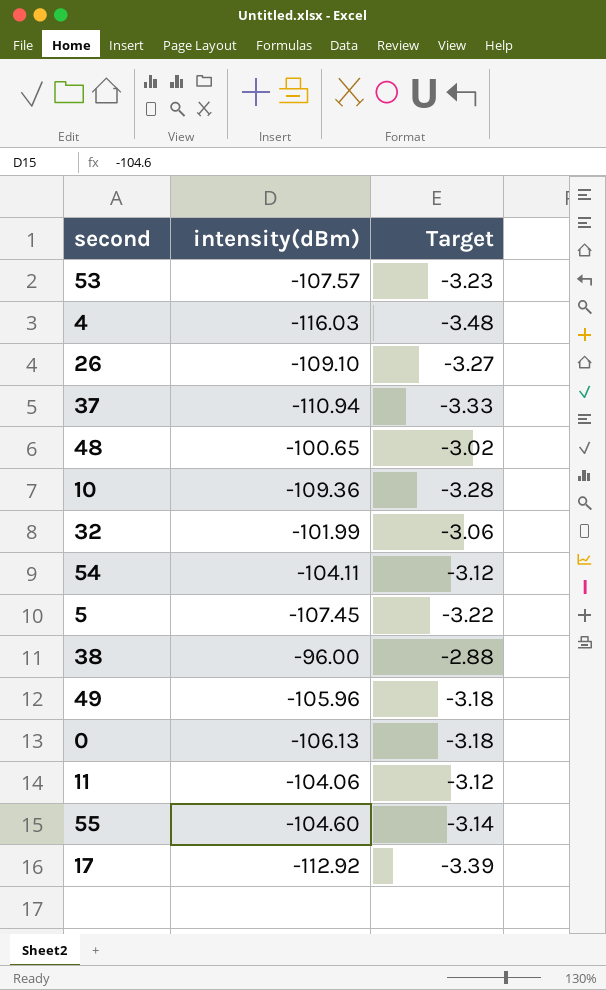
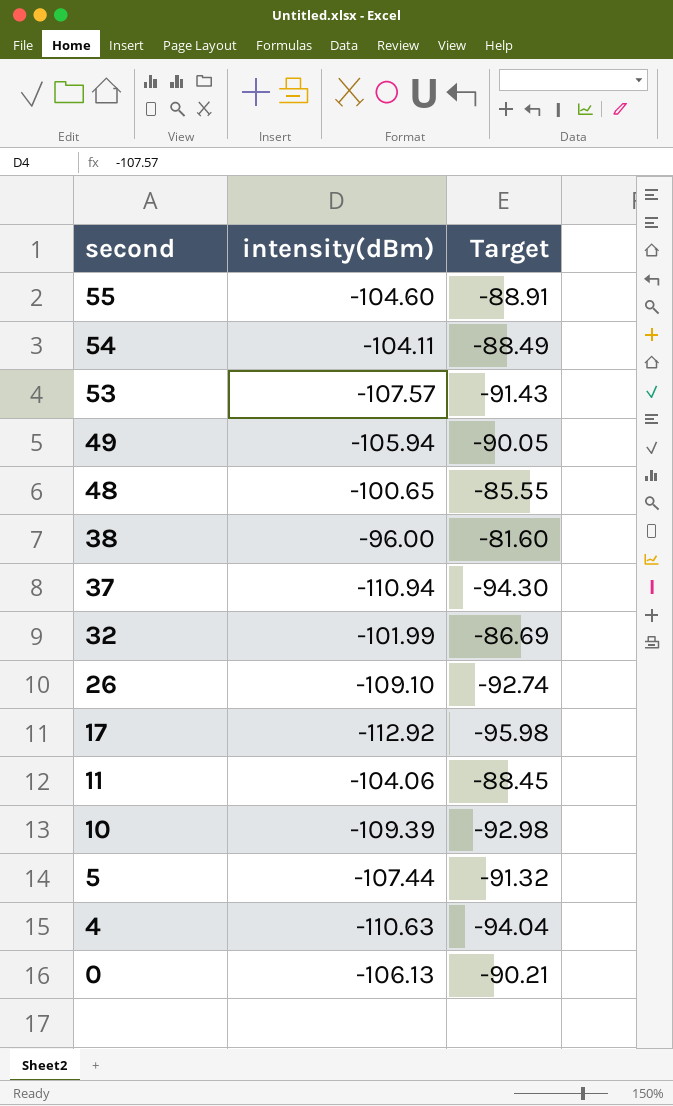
row order: none -> second descending
column Target | formula: [intensity(dBm)] * 0.03 -> [intensity(dBm)] * 0.85
49 | intensity(dBm): -105.96 -> -105.94
10 | intensity(dBm): -109.36 -> -109.39
5 | intensity(dBm): -107.45 -> -107.44
4 | intensity(dBm): -116.03 -> -110.63

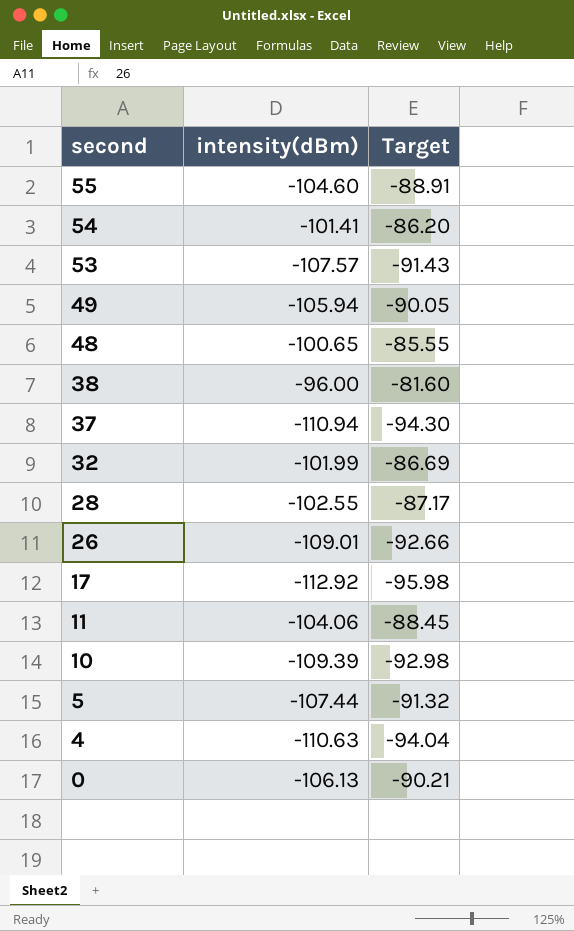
54 | intensity(dBm): -104.11 -> -101.41
54 | Target: -88.49 -> -86.20
row 28: none -> -102.55 | -87.17
26 | intensity(dBm): -109.10 -> -109.01
26 | Target: -92.74 -> -92.66

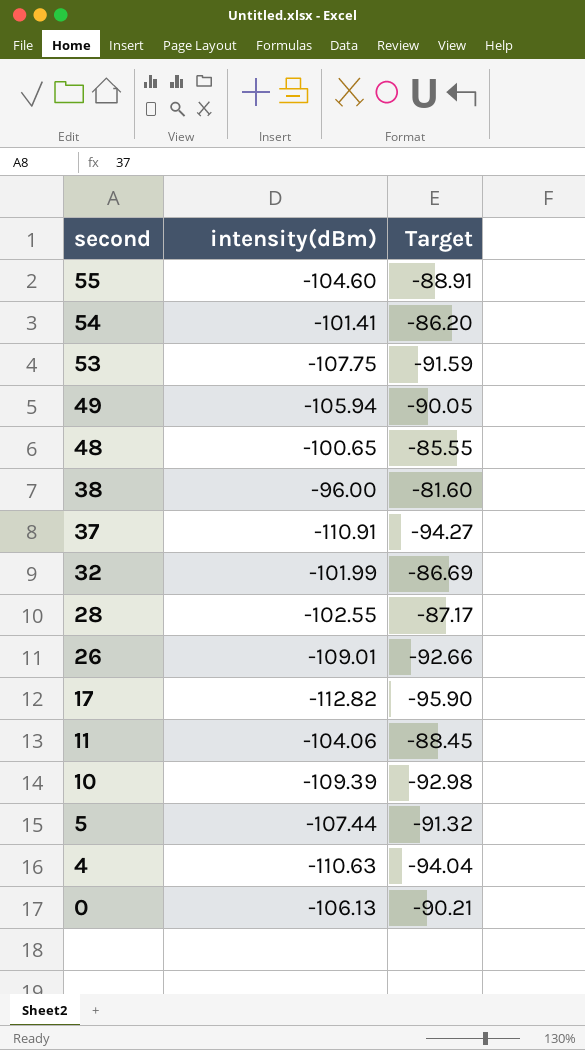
53 | intensity(dBm): -107.57 -> -107.75
53 | Target: -91.43 -> -91.59
37 | intensity(dBm): -110.94 -> -110.91
37 | Target: -94.30 -> -94.27
17 | intensity(dBm): -112.92 -> -112.82
17 | Target: -95.98 -> -95.90

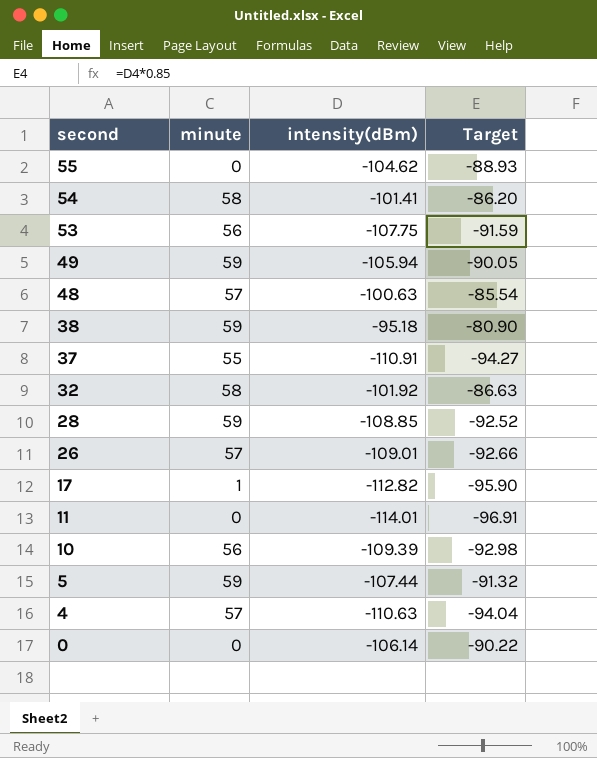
column minute | position: none -> 2
55 | intensity(dBm): -104.60 -> -104.62
55 | Target: -88.91 -> -88.93
48 | intensity(dBm): -100.65 -> -100.63
48 | Target: -85.55 -> -85.54
38 | intensity(dBm): -96.00 -> -95.18
38 | Target: -81.60 -> -80.90
32 | intensity(dBm): -101.99 -> -101.92
32 | Target: -86.69 -> -86.63
28 | intensity(dBm): -102.55 -> -108.85
28 | Target: -87.17 -> -92.52
11 | intensity(dBm): -104.06 -> -114.01
11 | Target: -88.45 -> -96.91
0 | intensity(dBm): -106.13 -> -106.14
0 | Target: -90.21 -> -90.22

